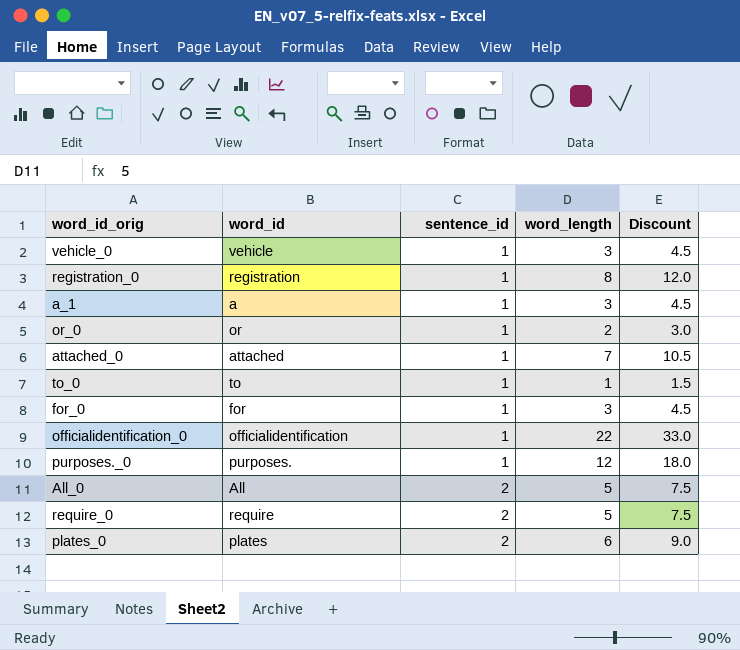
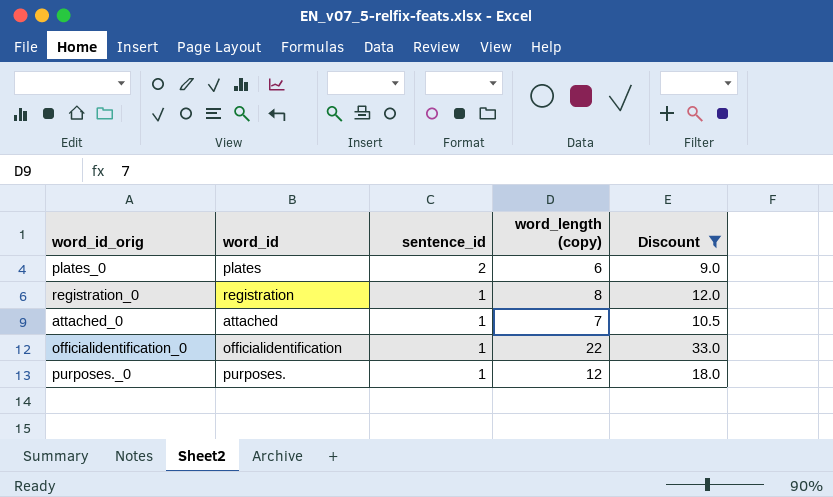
filter: none -> Discount >= 9.0
row order: sentence_id ascending -> sentence_id descending
column name: word_length -> word_length (copy)

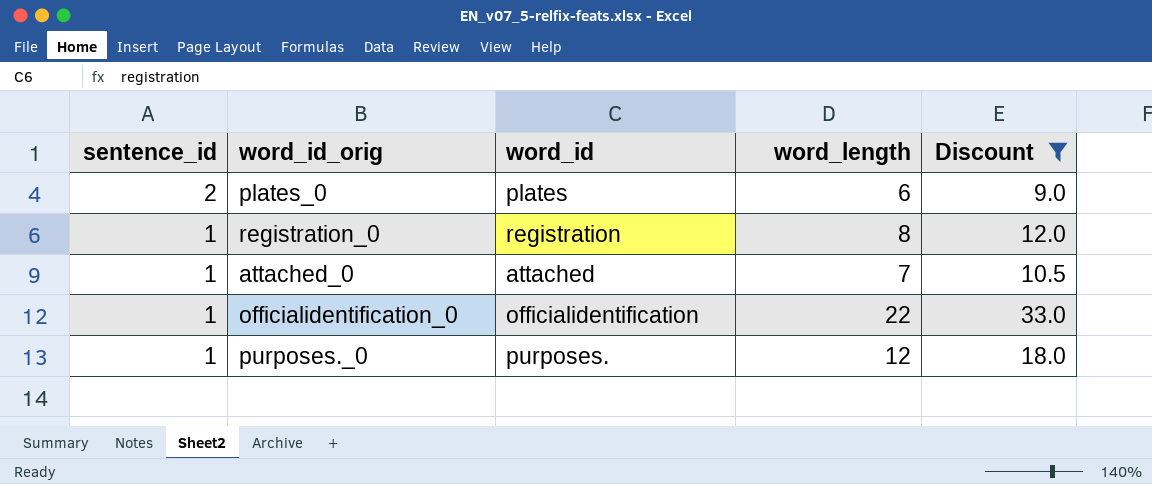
column sentence_id | position: 3 -> 1
column name: word_length (copy) -> word_length

